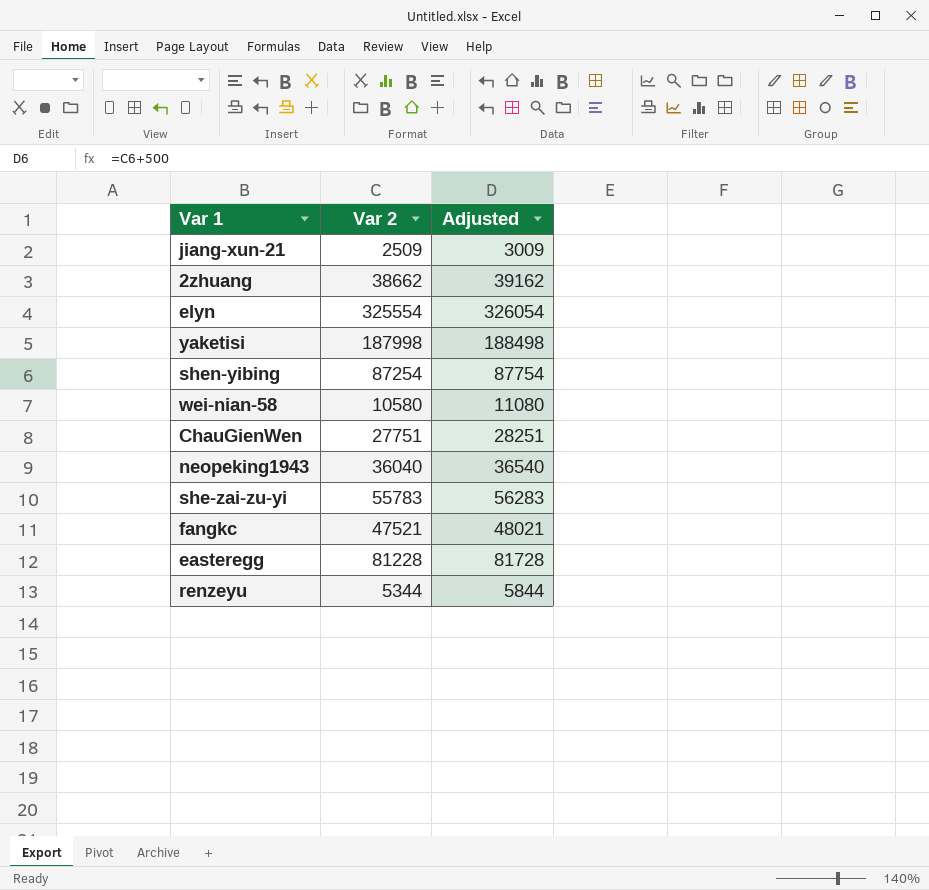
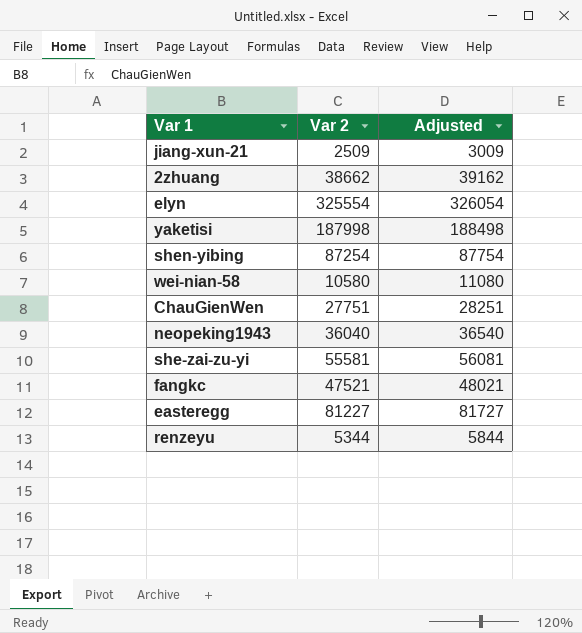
she-zai-zu-yi | Var 2: 55783 -> 55581
she-zai-zu-yi | Adjusted: 56283 -> 56081
easteregg | Var 2: 81228 -> 81227
easteregg | Adjusted: 81728 -> 81727

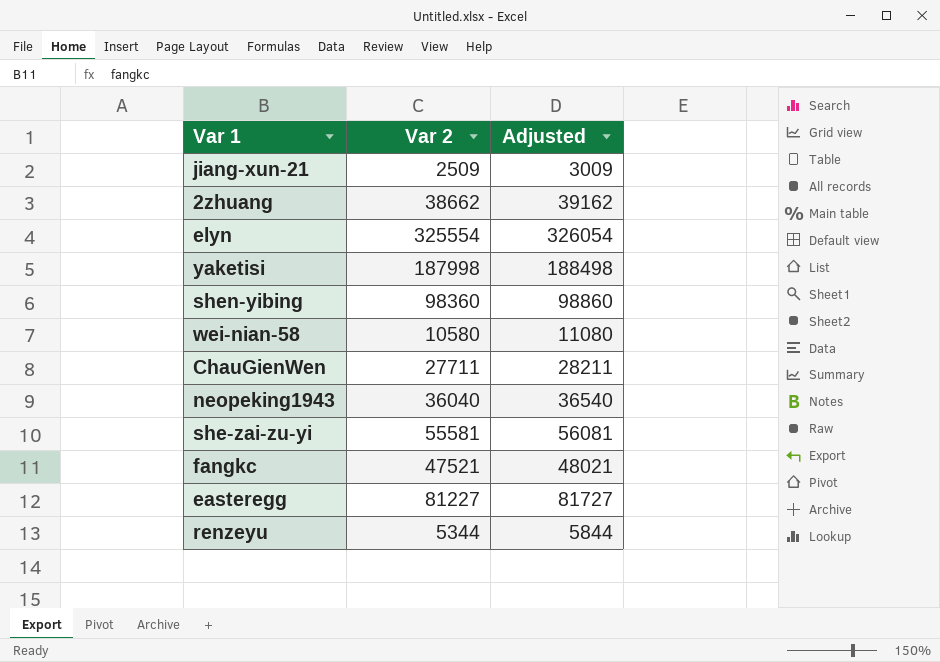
shen-yibing | Var 2: 87254 -> 98360
shen-yibing | Adjusted: 87754 -> 98860
ChauGienWen | Var 2: 27751 -> 27711
ChauGienWen | Adjusted: 28251 -> 28211

